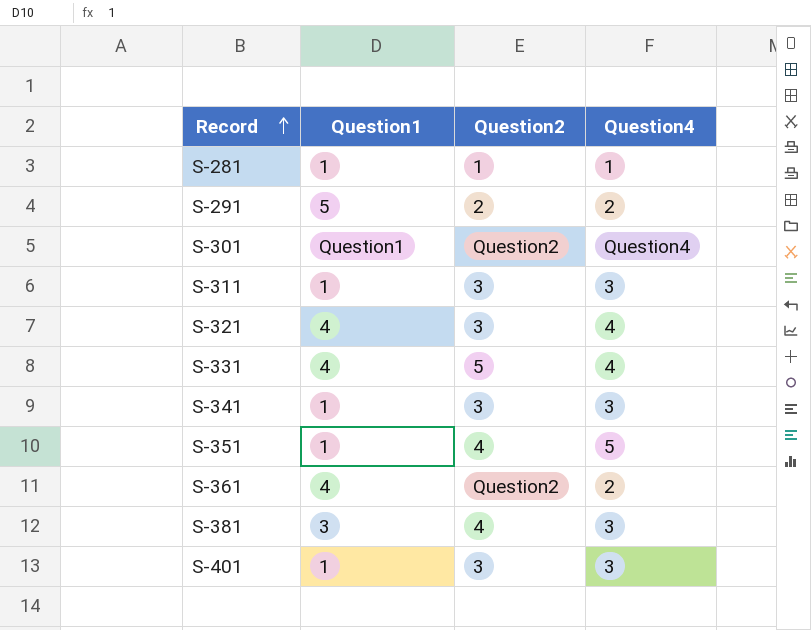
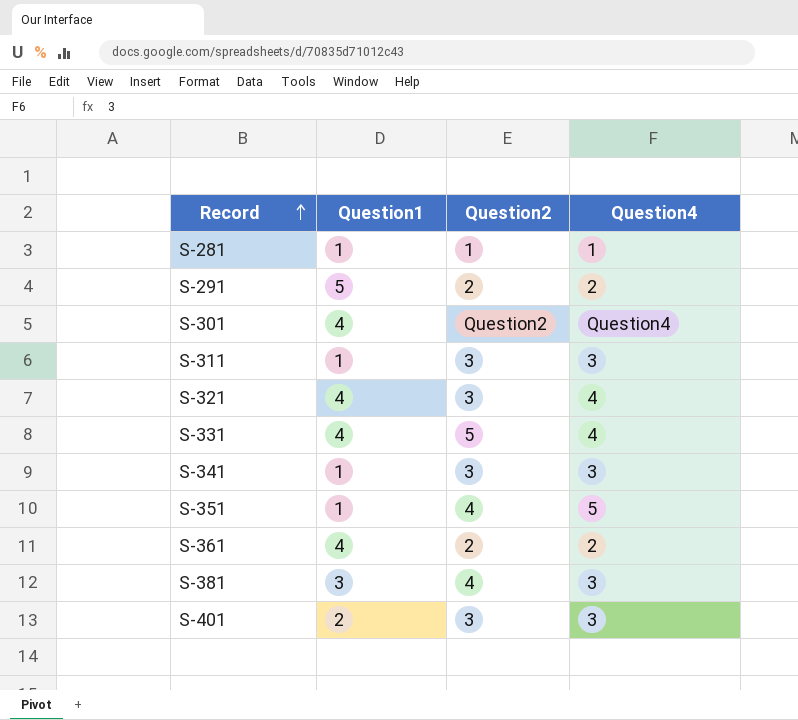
S-301 | Question1: Question1 -> 4
S-361 | Question2: Question2 -> 2
S-401 | Question1: 1 -> 2

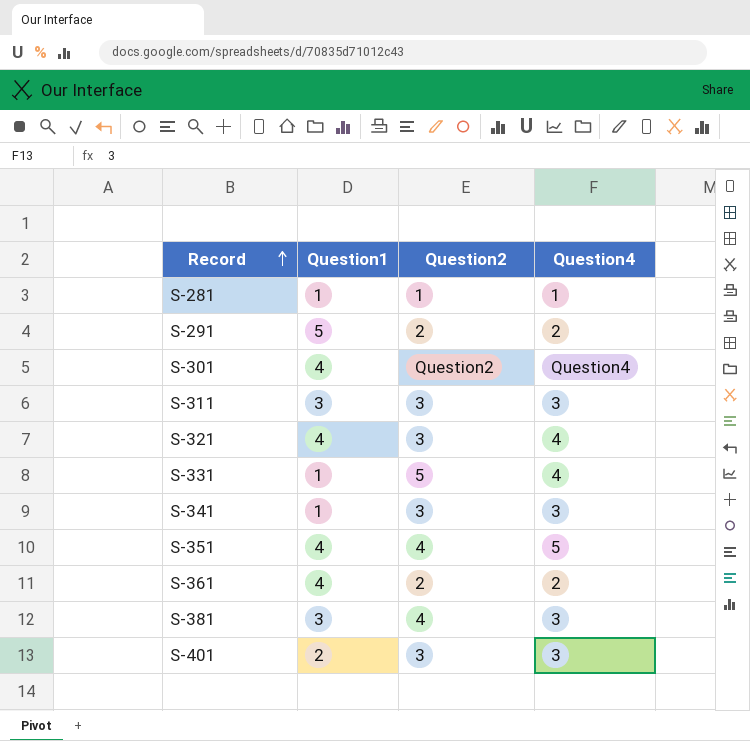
S-311 | Question1: 1 -> 3
S-331 | Question1: 4 -> 1
S-351 | Question1: 1 -> 4

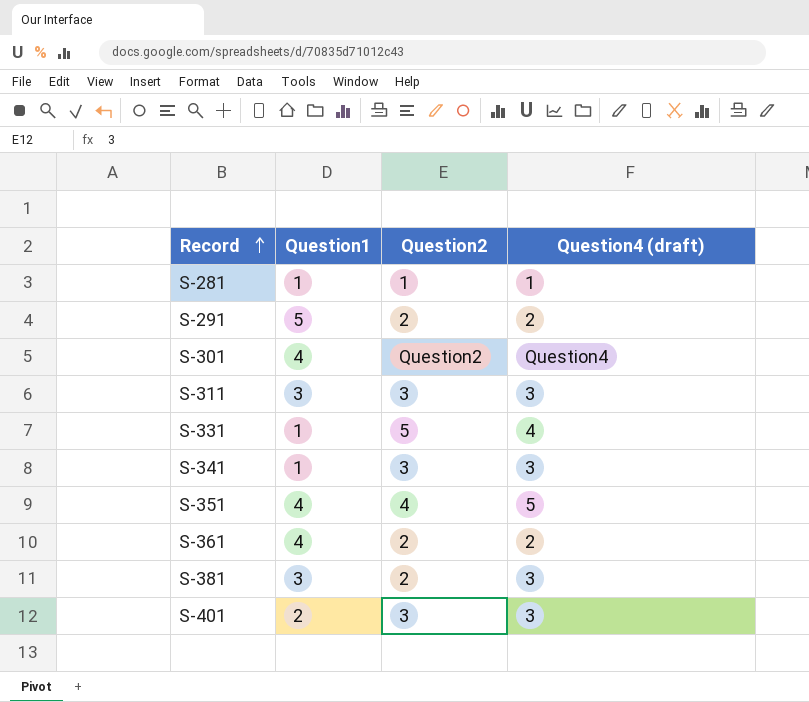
column name: Question4 -> Question4 (draft)
row S-321: 4 | 3 | 4 -> none
S-381 | Question2: 4 -> 2

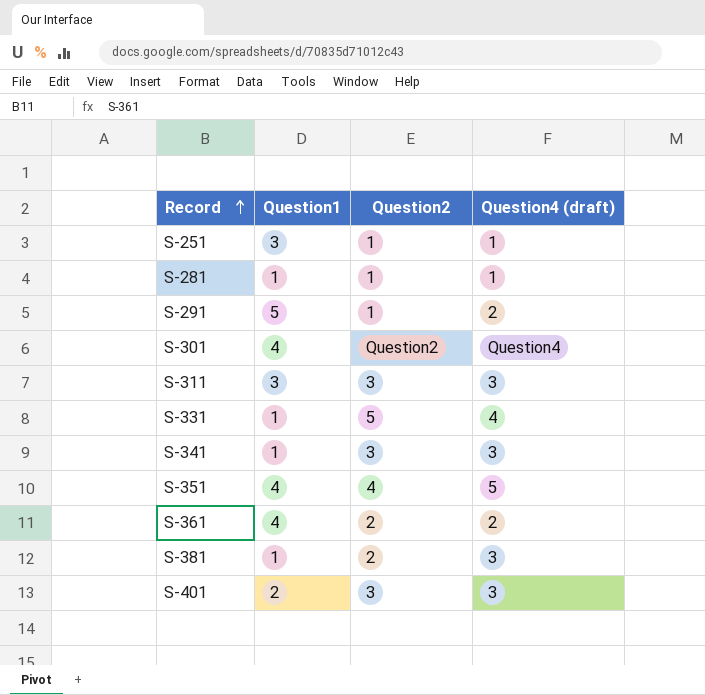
row S-251: none -> 3 | 1 | 1
S-291 | Question2: 2 -> 1
S-381 | Question1: 3 -> 1

